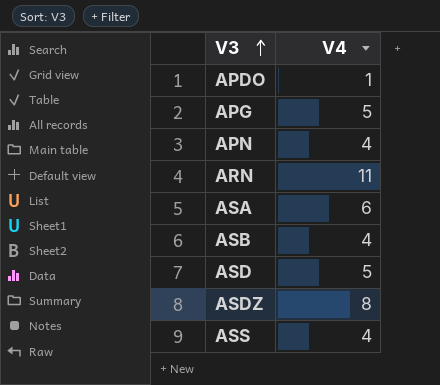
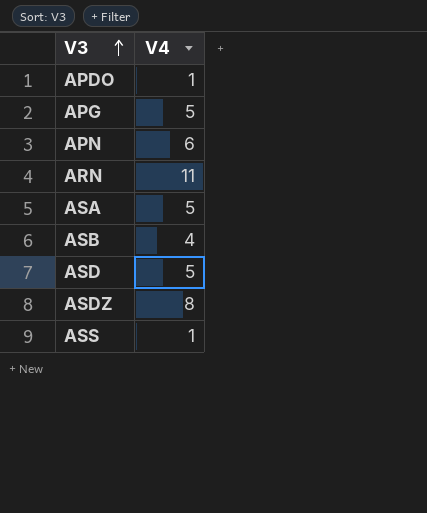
APN | V4: 4 -> 6
ASA | V4: 6 -> 5
ASS | V4: 4 -> 1

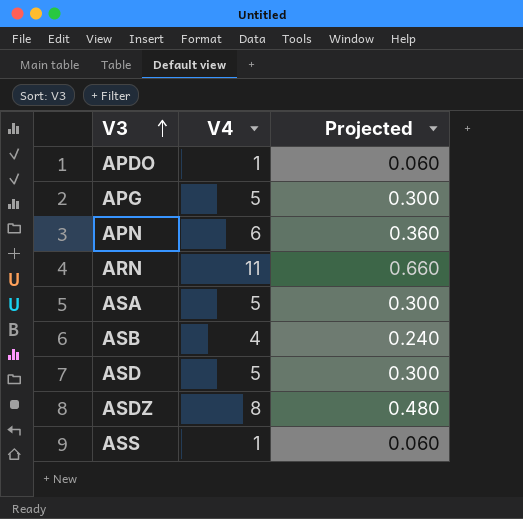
column Projected | formula: none -> [V4] * 0.06

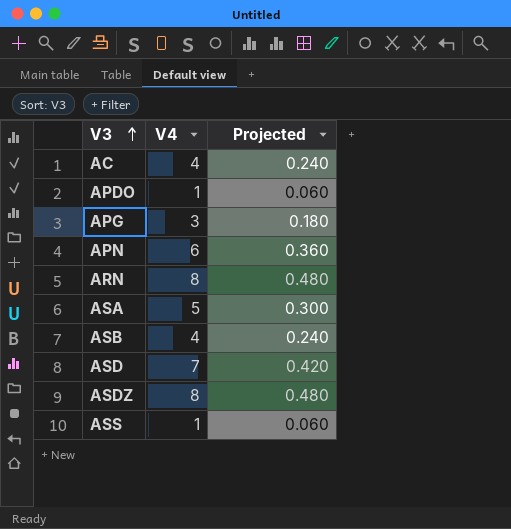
row AC: none -> 4 | 0.240
APG | V4: 5 -> 3
APG | Projected: 0.300 -> 0.180
ARN | V4: 11 -> 8
ARN | Projected: 0.660 -> 0.480
ASD | V4: 5 -> 7
ASD | Projected: 0.300 -> 0.420

